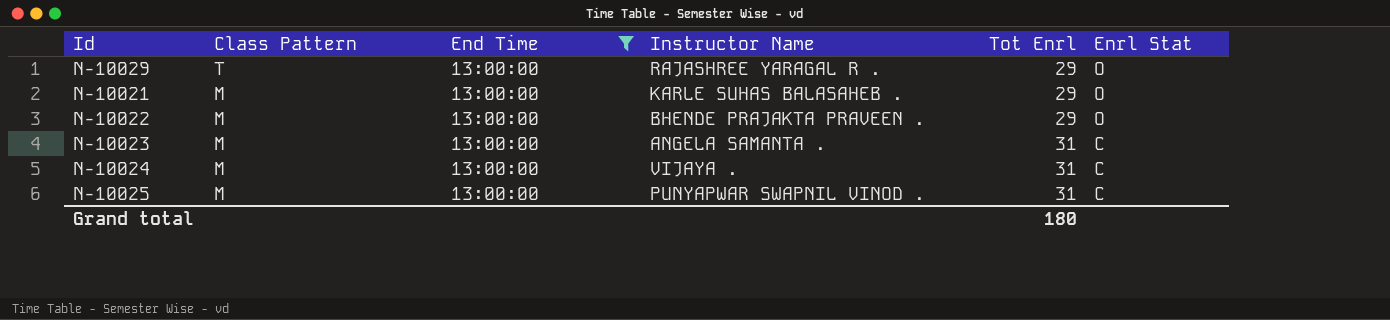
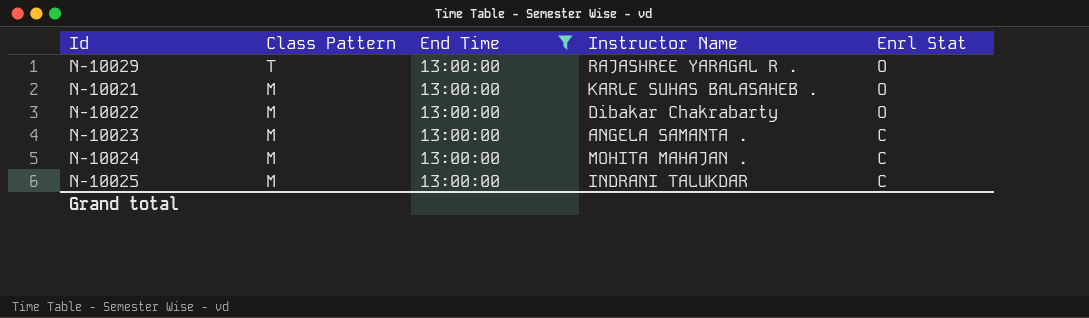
column Tot Enrl | position: 5 -> none
N-10022 | Instructor Name: BHENDE PRAJAKTA PRAVEEN . -> Dibakar Chakrabarty
N-10024 | Instructor Name: VIJAYA . -> MOHITA MAHAJAN .
N-10025 | Instructor Name: PUNYAPWAR SWAPNIL VINOD . -> INDRANI TALUKDAR

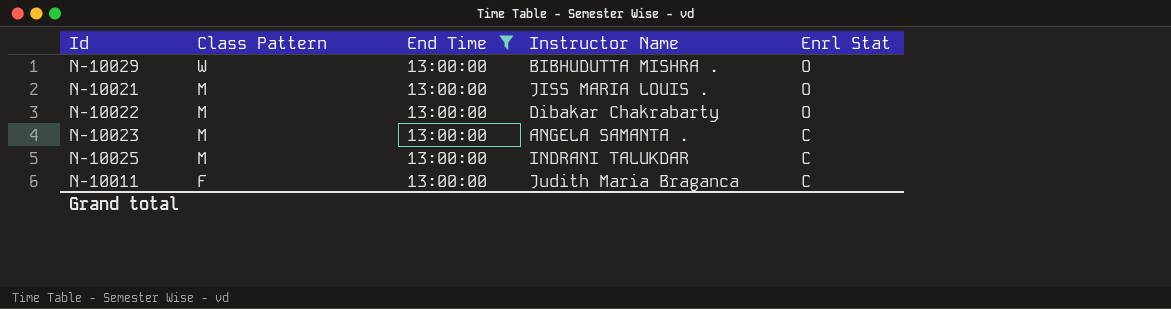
row N-10024: M | 13:00:00 | MOHITA MAHAJAN . | C -> none
N-10029 | Class Pattern: T -> W
N-10029 | Instructor Name: RAJASHREE YARAGAL R . -> BIBHUDUTTA MISHRA .
N-10021 | Instructor Name: KARLE SUHAS BALASAHEB . -> JISS MARIA LOUIS .
row N-10011: none -> F | 13:00:00 | Judith Maria Braganca | C

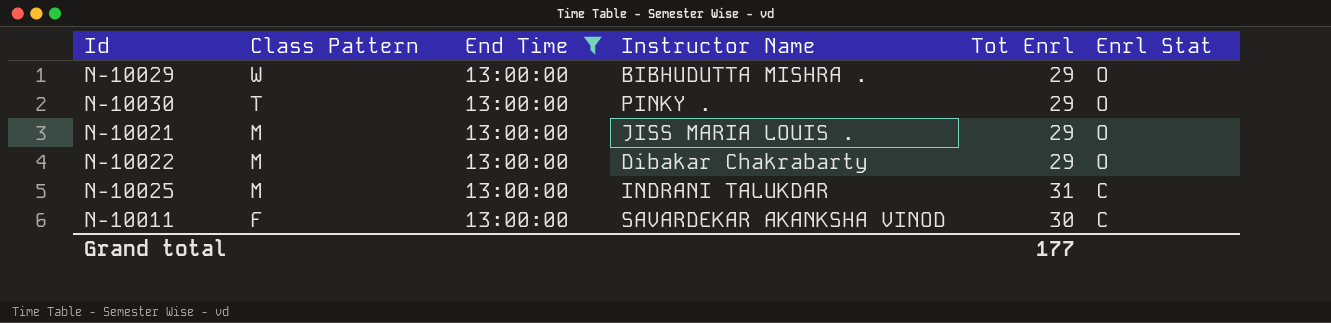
column Tot Enrl | position: none -> 5
row N-10023: M | 13:00:00 | ANGELA SAMANTA . | C -> none
row N-10030: none -> T | 13:00:00 | PINKY . | 29 | O
N-10011 | Instructor Name: Judith Maria Braganca -> SAVARDEKAR AKANKSHA VINOD

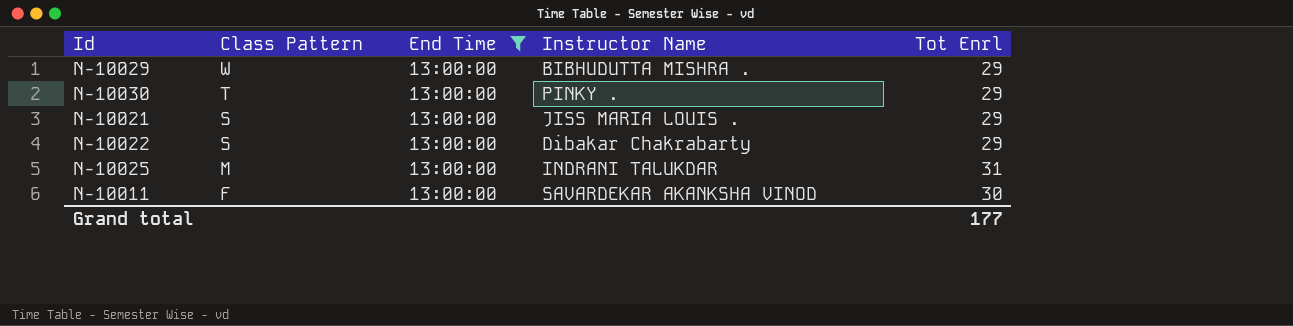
column Enrl Stat | position: 6 -> none
N-10021 | Class Pattern: M -> S
N-10022 | Class Pattern: M -> S

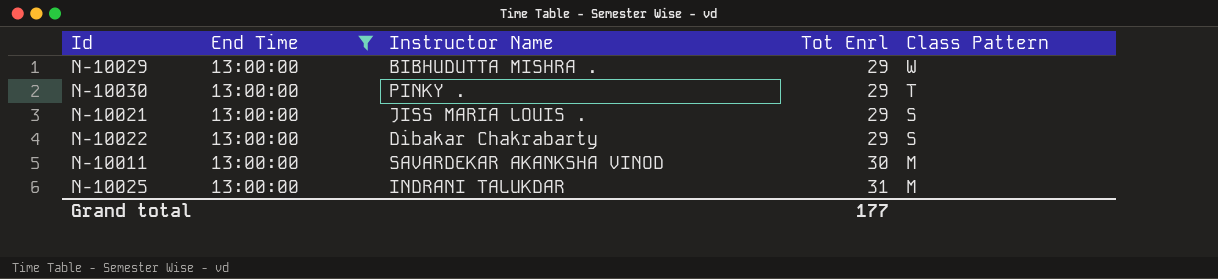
row order: Class Pattern descending -> Tot Enrl ascending
column Class Pattern | position: 2 -> 5
N-10011 | Class Pattern: F -> M

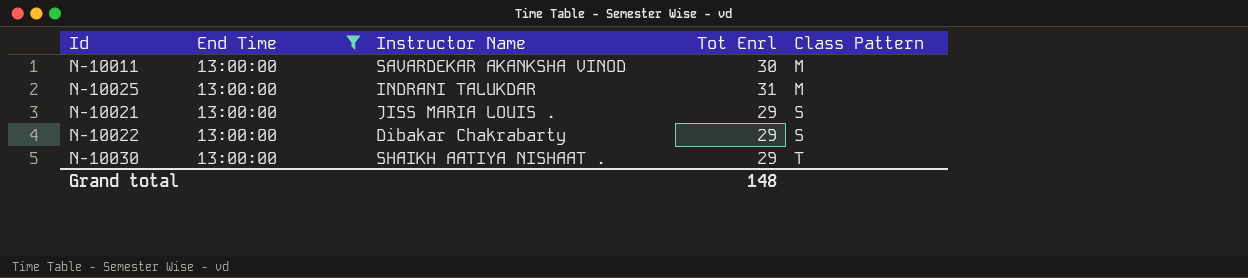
row order: Tot Enrl ascending -> Class Pattern ascending
row N-10029: 13:00:00 | BIBHUDUTTA MISHRA . | 29 | W -> none
N-10030 | Instructor Name: PINKY . -> SHAIKH AATIYA NISHAAT .
Grand total | Tot Enrl: 177 -> 148

